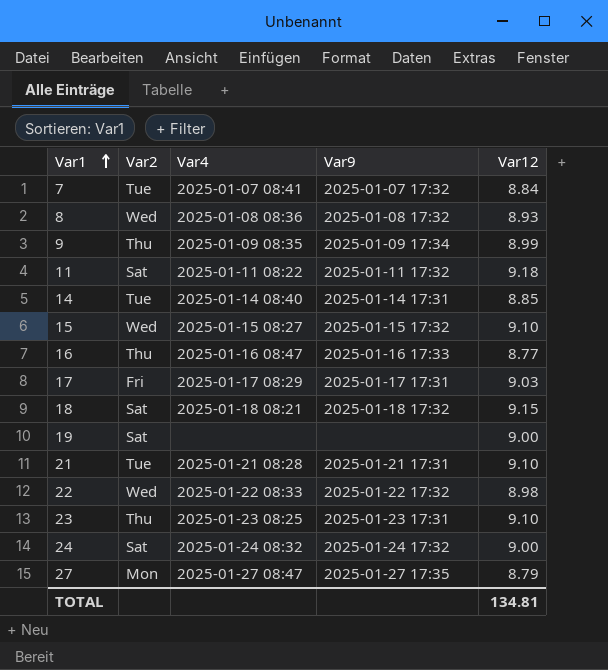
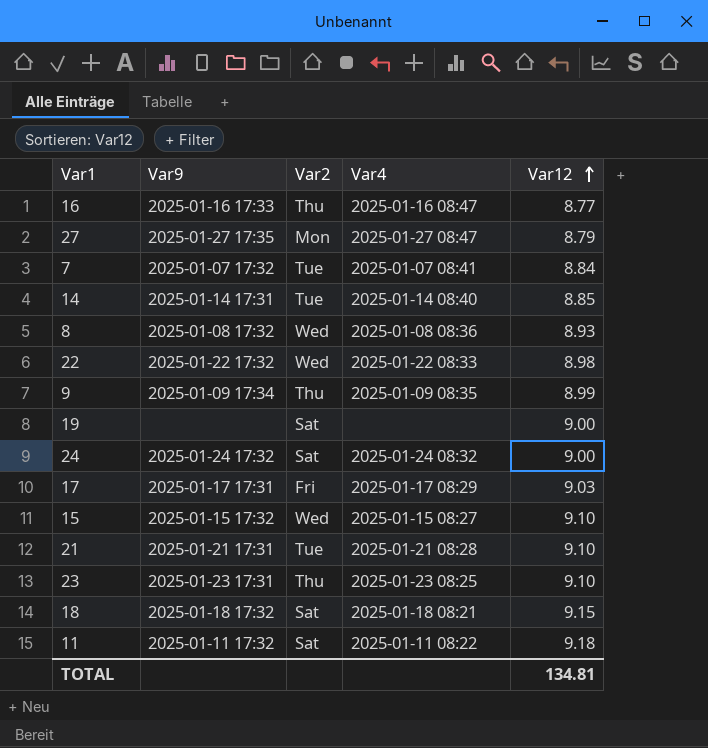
row order: Var1 ascending -> Var12 ascending
column Var9 | position: 4 -> 2

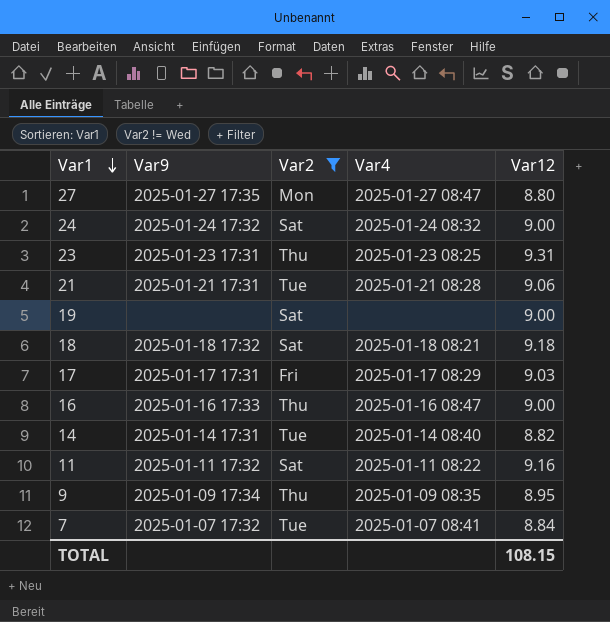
filter: none -> Var2 != Wed
row order: Var12 ascending -> Var1 descending
27 | Var12: 8.79 -> 8.80
23 | Var12: 9.10 -> 9.31
21 | Var12: 9.10 -> 9.06
18 | Var12: 9.15 -> 9.18
16 | Var12: 8.77 -> 9.00
14 | Var12: 8.85 -> 8.82
11 | Var12: 9.18 -> 9.16
9 | Var12: 8.99 -> 8.95
TOTAL | Var12: 134.81 -> 108.15

